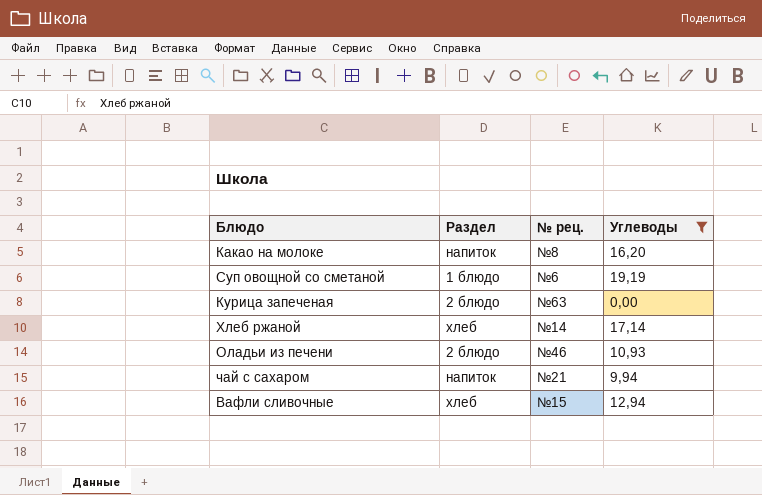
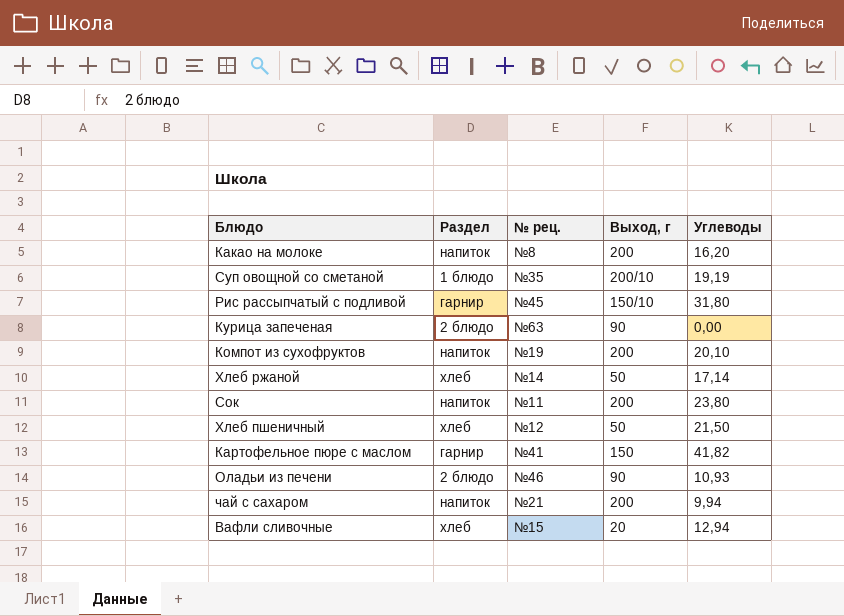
filter: Углеводы <= 19,19 -> none
column Выход, г | position: none -> 4
Суп овощной со сметаной | № рец.: №6 -> №35

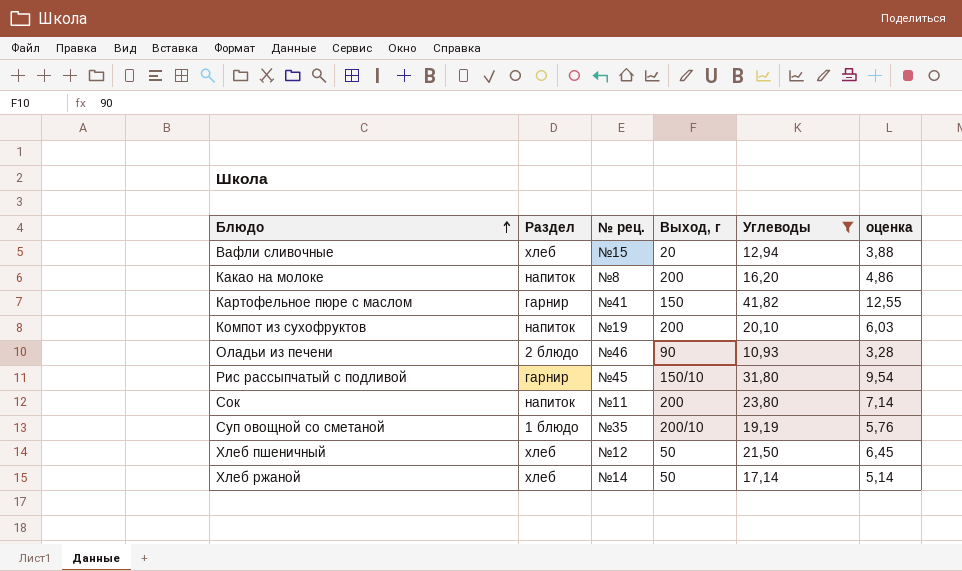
filter: none -> Углеводы >= 10,93
row order: none -> Блюдо ascending
column оценка | formula: none -> [Углеводы] * 0,3

